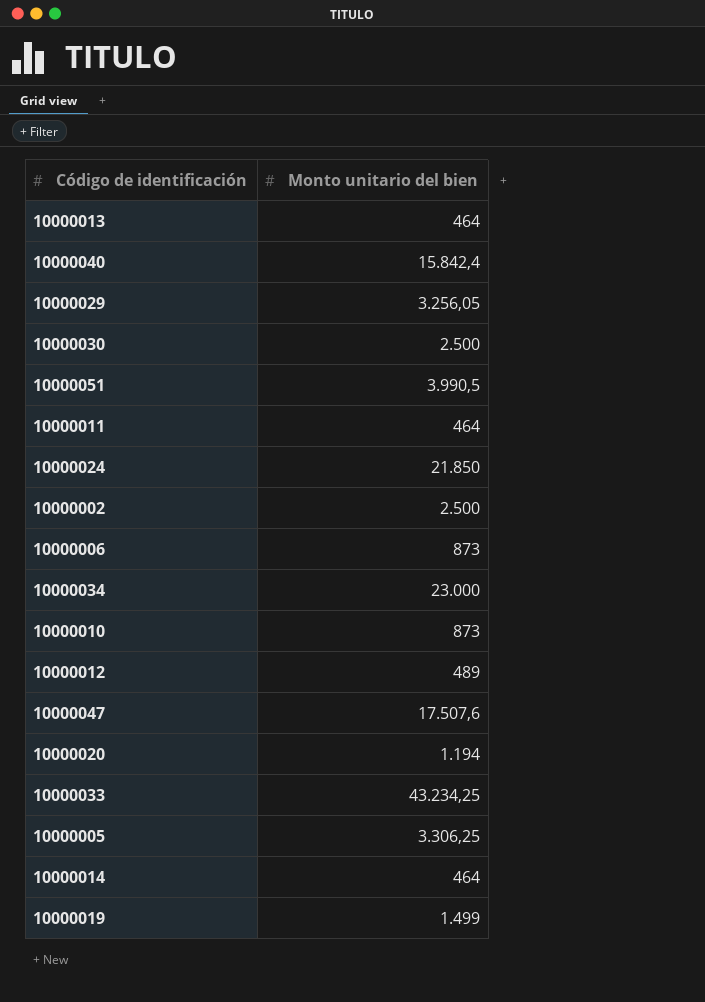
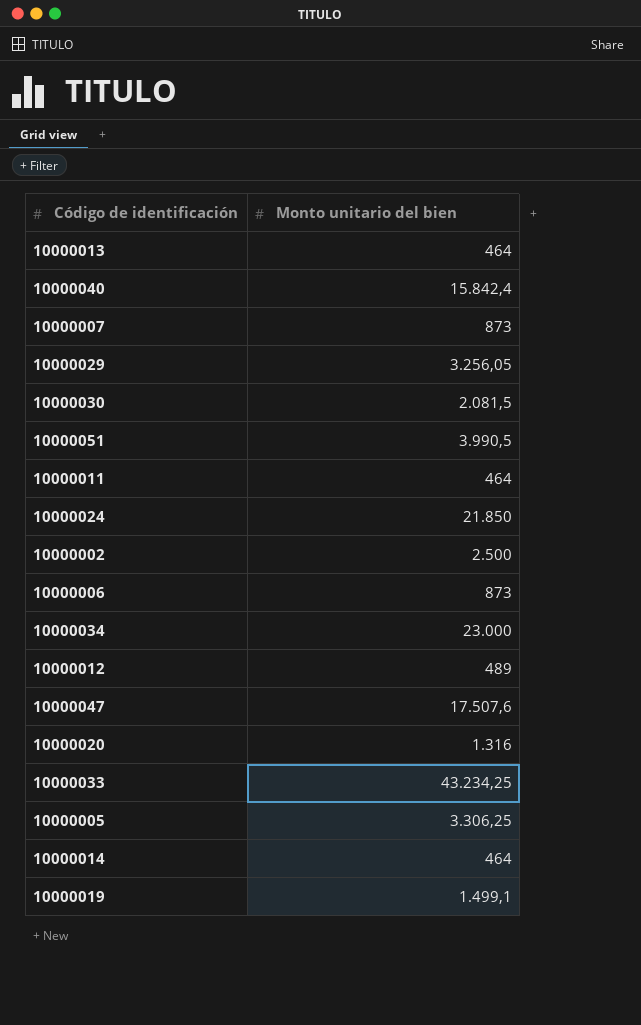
row 10000010: 873 -> none
row 10000007: none -> 873
10000030 | Monto unitario del bien: 2.500 -> 2.081,5
10000020 | Monto unitario del bien: 1.194 -> 1.316
10000019 | Monto unitario del bien: 1.499 -> 1.499,1

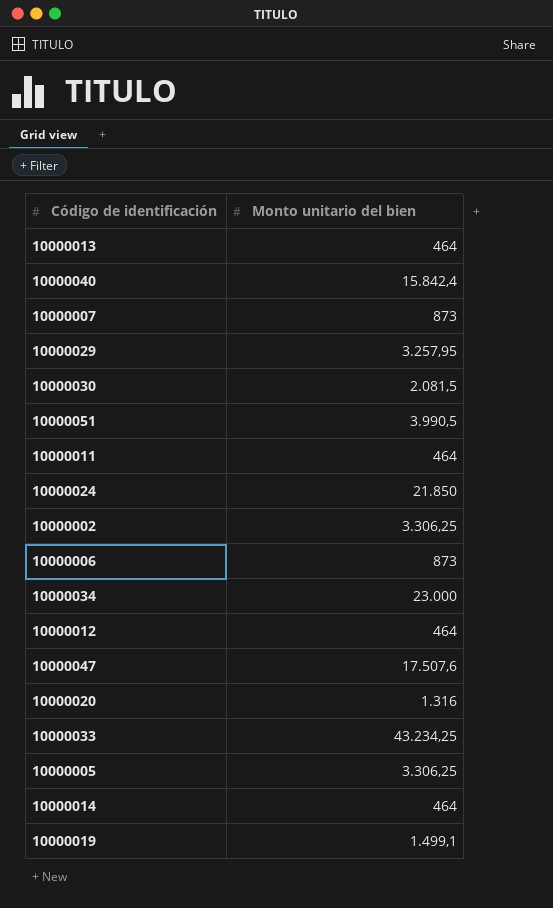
10000029 | Monto unitario del bien: 3.256,05 -> 3.257,95
10000002 | Monto unitario del bien: 2.500 -> 3.306,25
10000012 | Monto unitario del bien: 489 -> 464

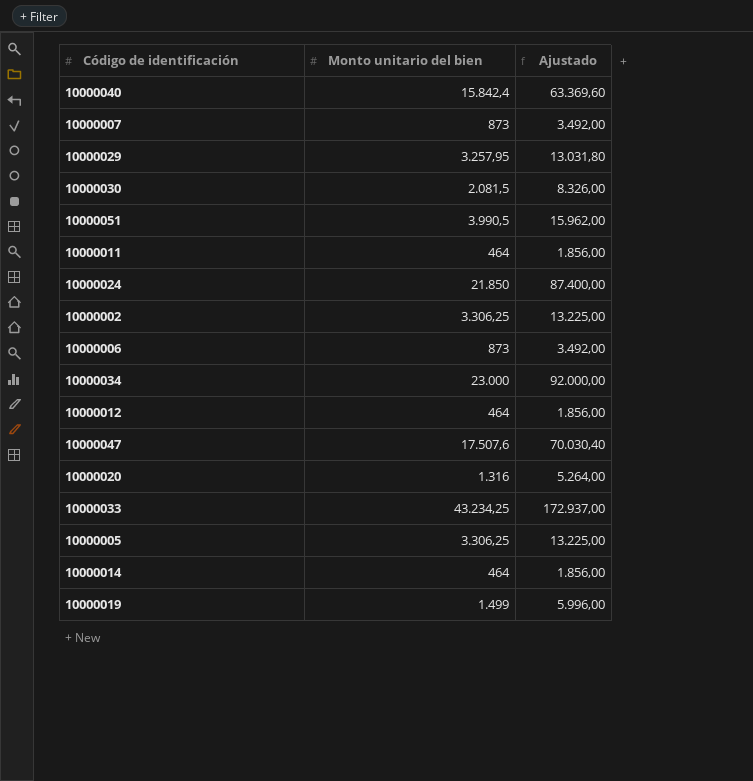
column Ajustado | formula: none -> [Monto unitario del bien] * 4
row 10000013: 464 -> none
10000019 | Monto unitario del bien: 1.499,1 -> 1.499

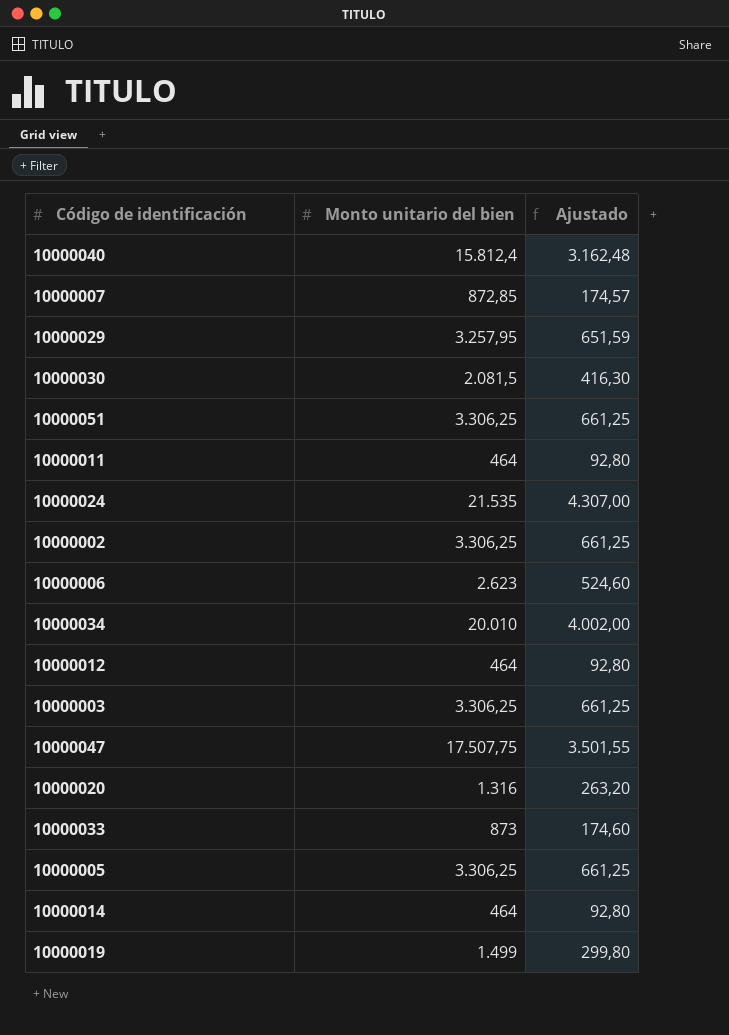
column Ajustado | formula: [Monto unitario del bien] * 4 -> [Monto unitario del bien] * 0,2
10000040 | Monto unitario del bien: 15.842,4 -> 15.812,4
10000007 | Monto unitario del bien: 873 -> 872,85
10000051 | Monto unitario del bien: 3.990,5 -> 3.306,25
10000024 | Monto unitario del bien: 21.850 -> 21.535
10000006 | Monto unitario del bien: 873 -> 2.623
10000034 | Monto unitario del bien: 23.000 -> 20.010
row 10000003: none -> 3.306,25 | 661,25
10000047 | Monto unitario del bien: 17.507,6 -> 17.507,75
10000033 | Monto unitario del bien: 43.234,25 -> 873

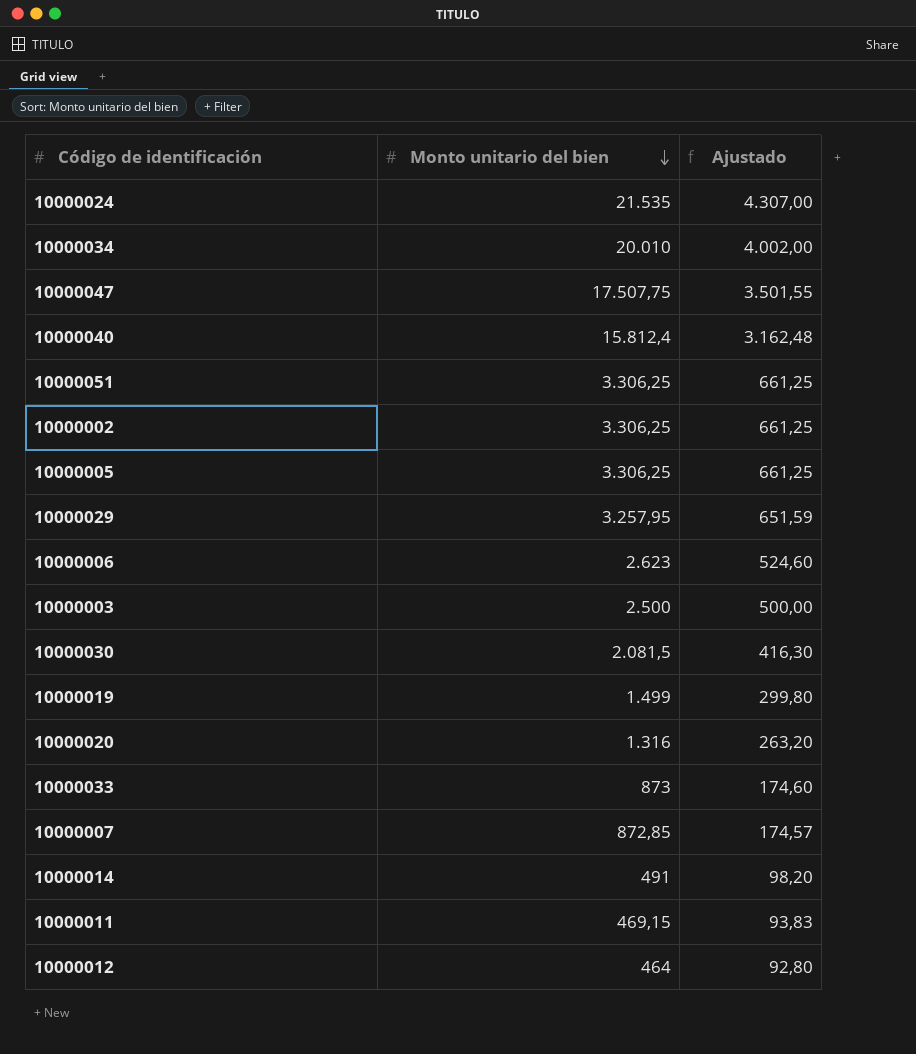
row order: none -> Monto unitario del bien descending
10000003 | Monto unitario del bien: 3.306,25 -> 2.500
10000003 | Ajustado: 661,25 -> 500,00
10000014 | Monto unitario del bien: 464 -> 491
10000014 | Ajustado: 92,80 -> 98,20
10000011 | Monto unitario del bien: 464 -> 469,15
10000011 | Ajustado: 92,80 -> 93,83

